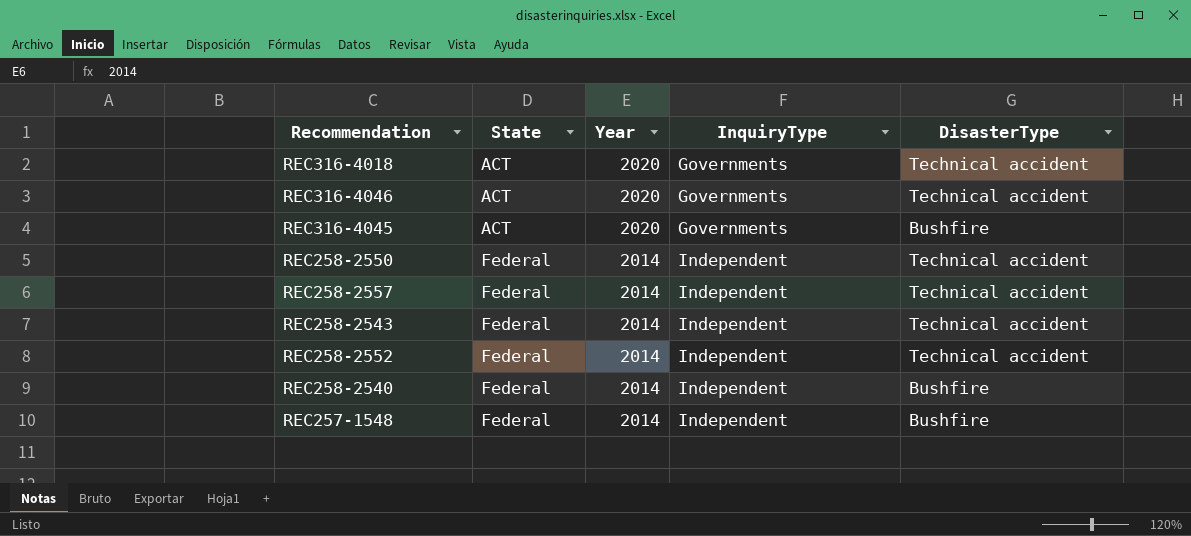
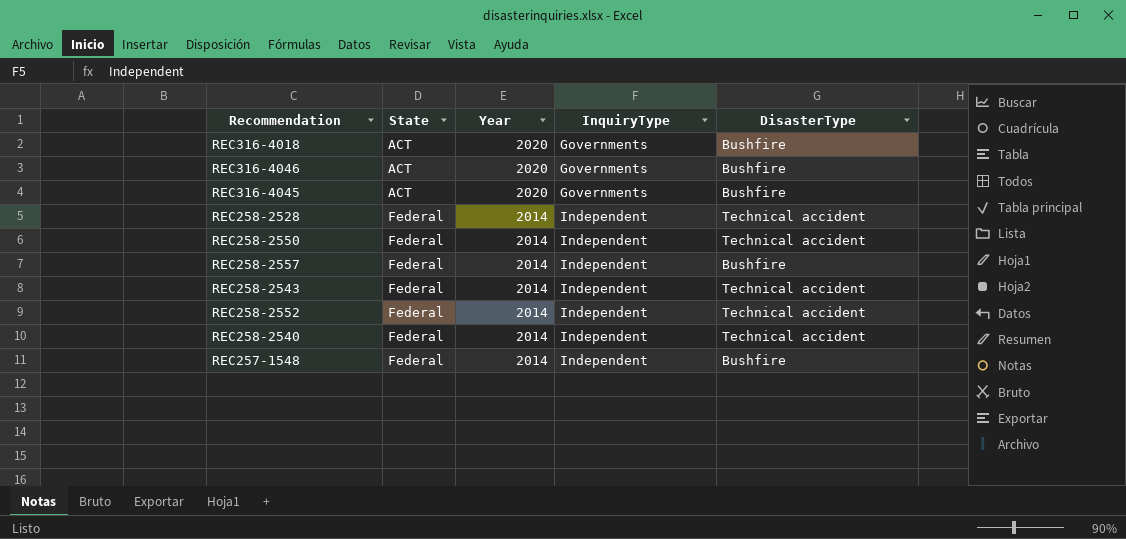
REC316-4018 | DisasterType: Technical accident -> Bushfire
REC316-4046 | DisasterType: Technical accident -> Bushfire
row REC258-2528: none -> Federal | 2014 | Independent | Technical accident
REC258-2557 | DisasterType: Technical accident -> Bushfire
REC258-2540 | DisasterType: Bushfire -> Technical accident

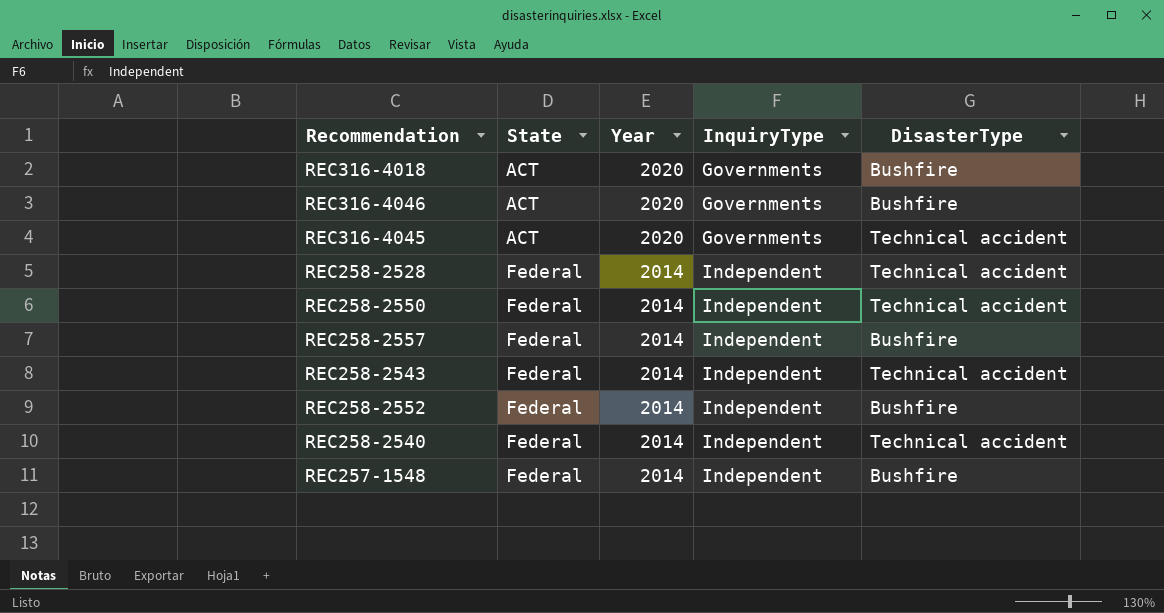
REC316-4045 | DisasterType: Bushfire -> Technical accident
REC258-2552 | DisasterType: Technical accident -> Bushfire

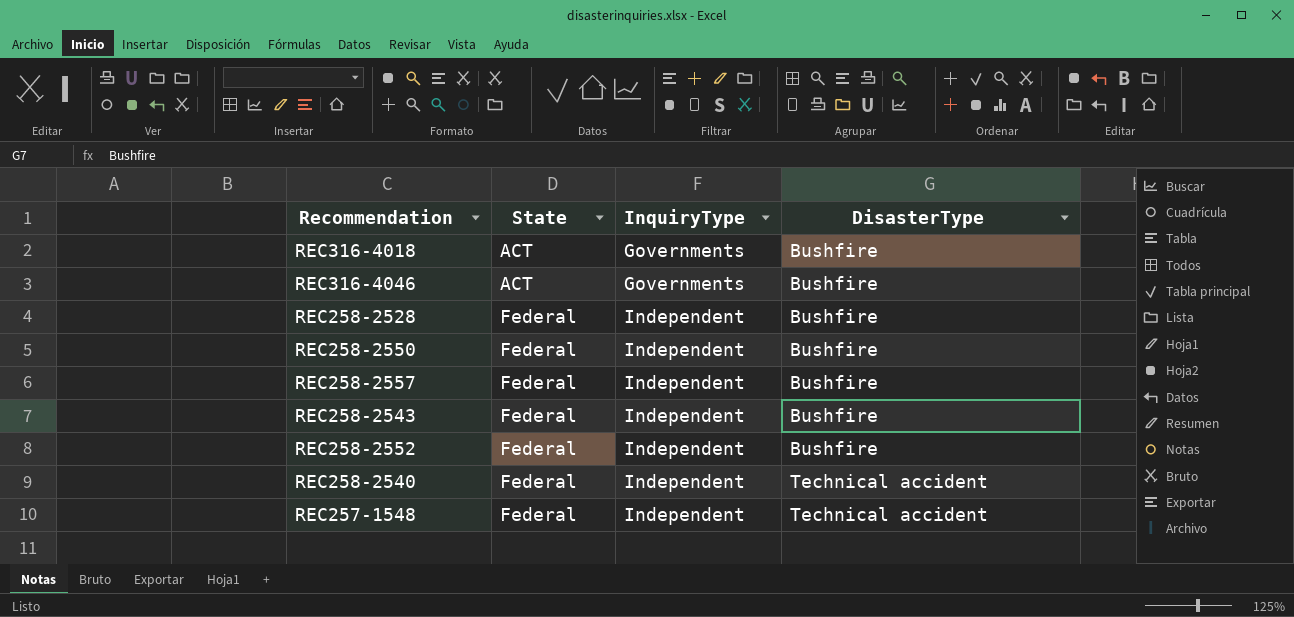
column Year | position: 3 -> none
row REC316-4045: ACT | 2020 | Governments | Technical accident -> none
REC258-2528 | DisasterType: Technical accident -> Bushfire
REC258-2550 | DisasterType: Technical accident -> Bushfire
REC258-2543 | DisasterType: Technical accident -> Bushfire
REC257-1548 | DisasterType: Bushfire -> Technical accident

